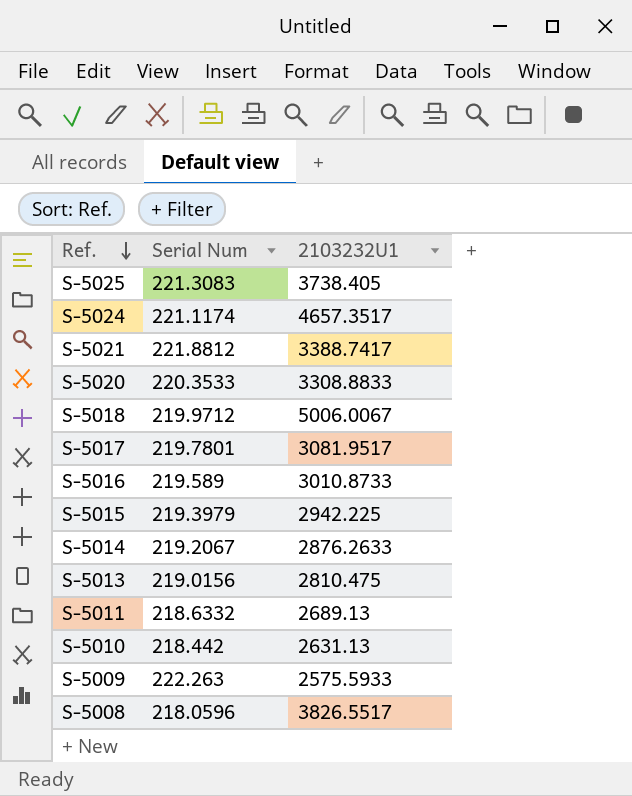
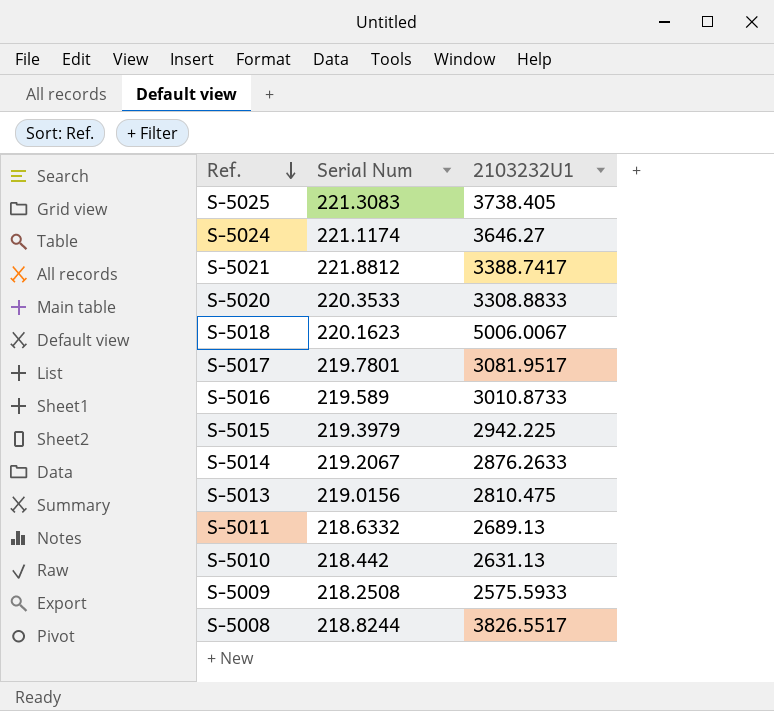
S-5024 | 2103232U1: 4657.3517 -> 3646.27
S-5018 | Serial Num: 219.9712 -> 220.1623
S-5009 | Serial Num: 222.263 -> 218.2508
S-5008 | Serial Num: 218.0596 -> 218.8244

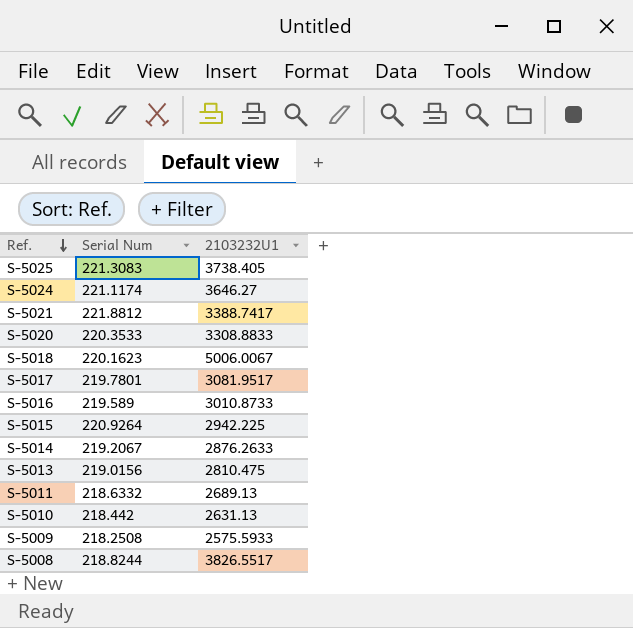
S-5015 | Serial Num: 219.3979 -> 220.9264

